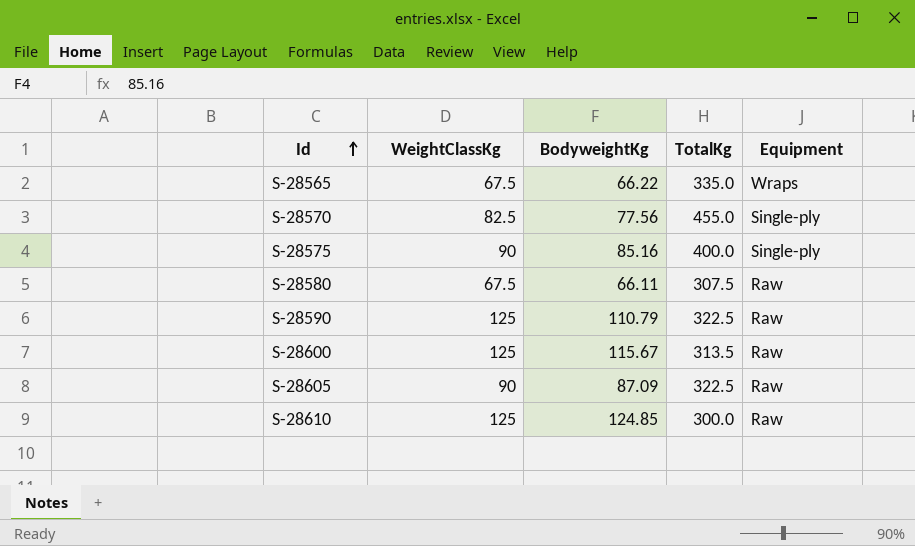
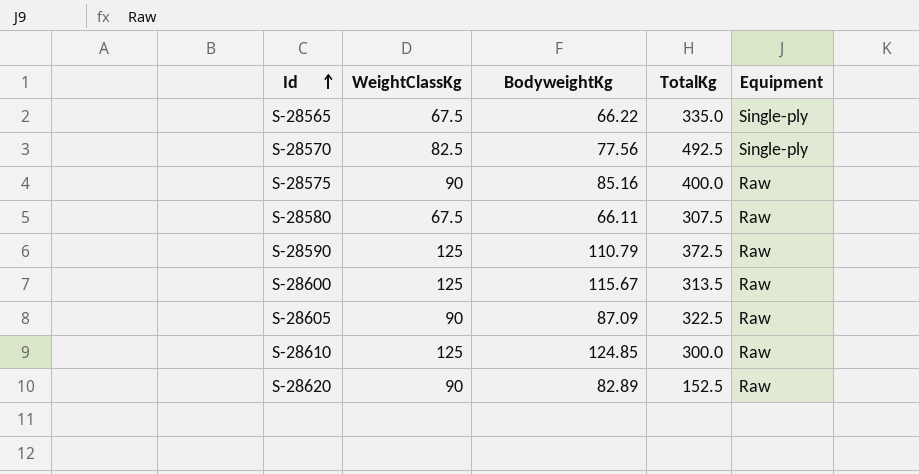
S-28565 | Equipment: Wraps -> Single-ply
S-28570 | TotalKg: 455.0 -> 492.5
S-28575 | Equipment: Single-ply -> Raw
S-28590 | TotalKg: 322.5 -> 372.5
row S-28620: none -> 90 | 82.89 | 152.5 | Raw

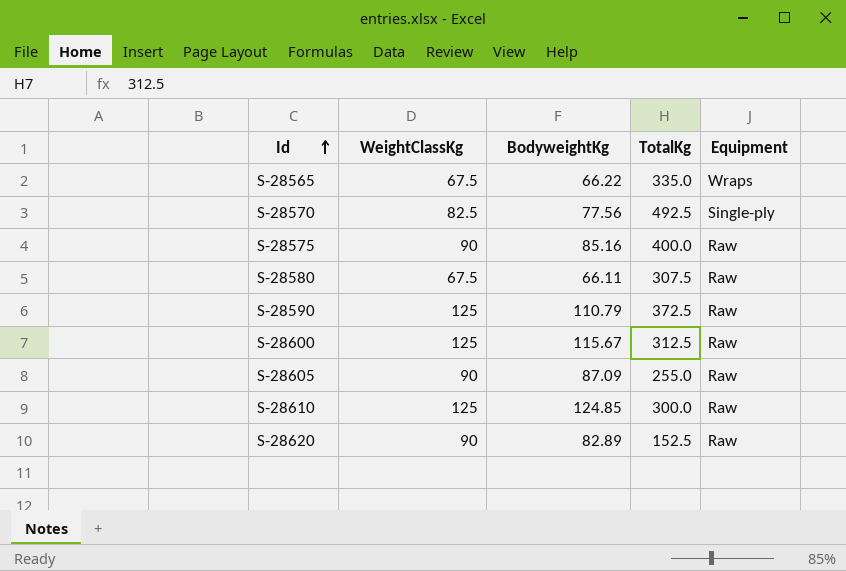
S-28565 | Equipment: Single-ply -> Wraps
S-28600 | TotalKg: 313.5 -> 312.5
S-28605 | TotalKg: 322.5 -> 255.0

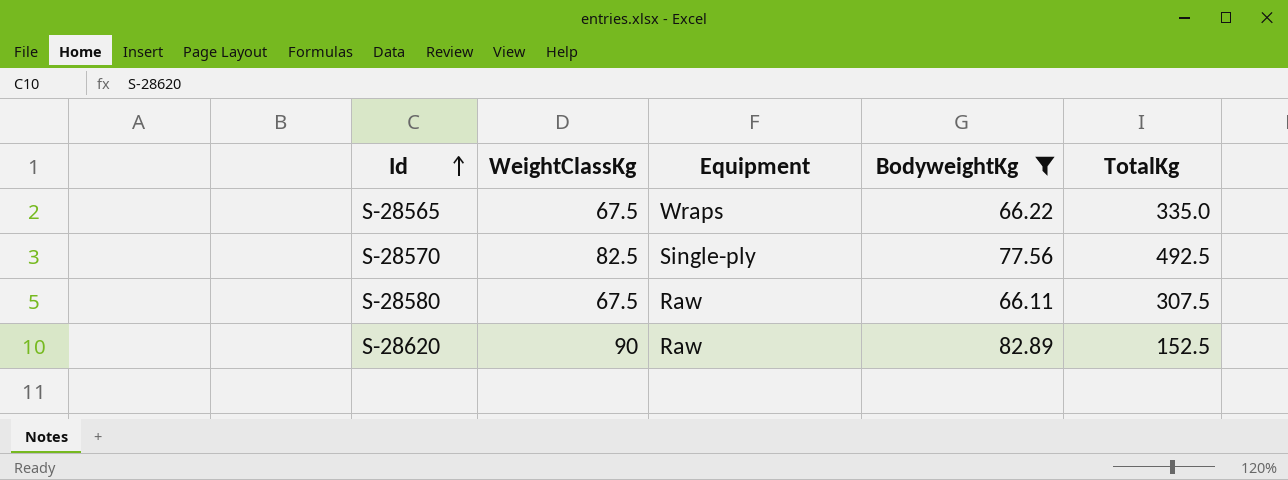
filter: none -> BodyweightKg <= 82.89
column Equipment | position: 5 -> 3

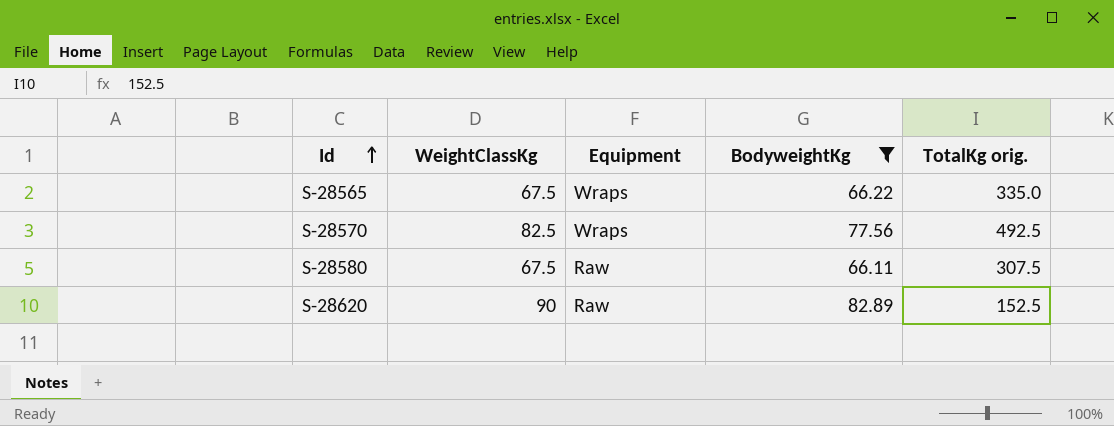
column name: TotalKg -> TotalKg orig.
S-28570 | Equipment: Single-ply -> Wraps

